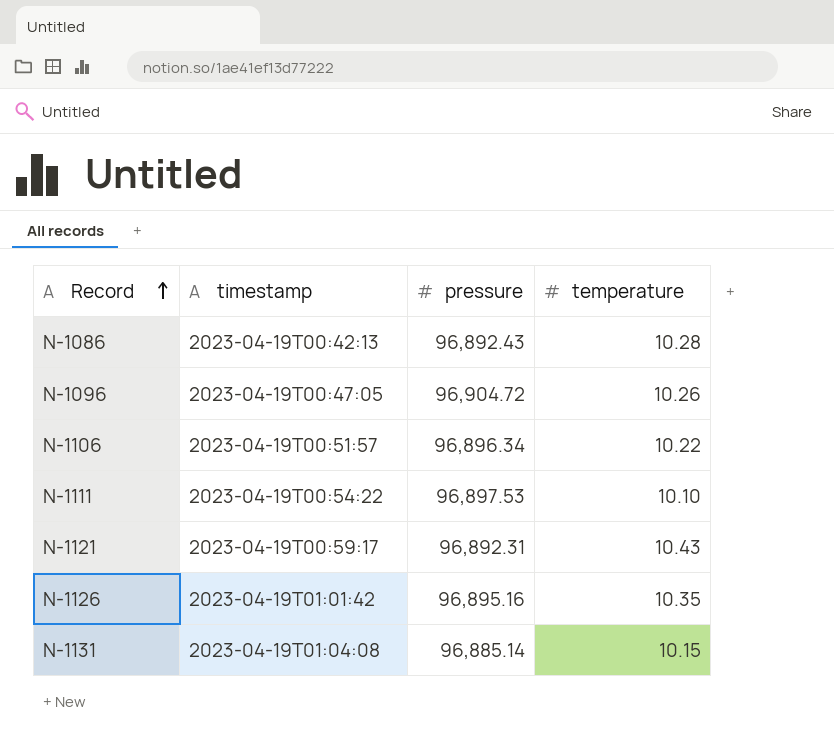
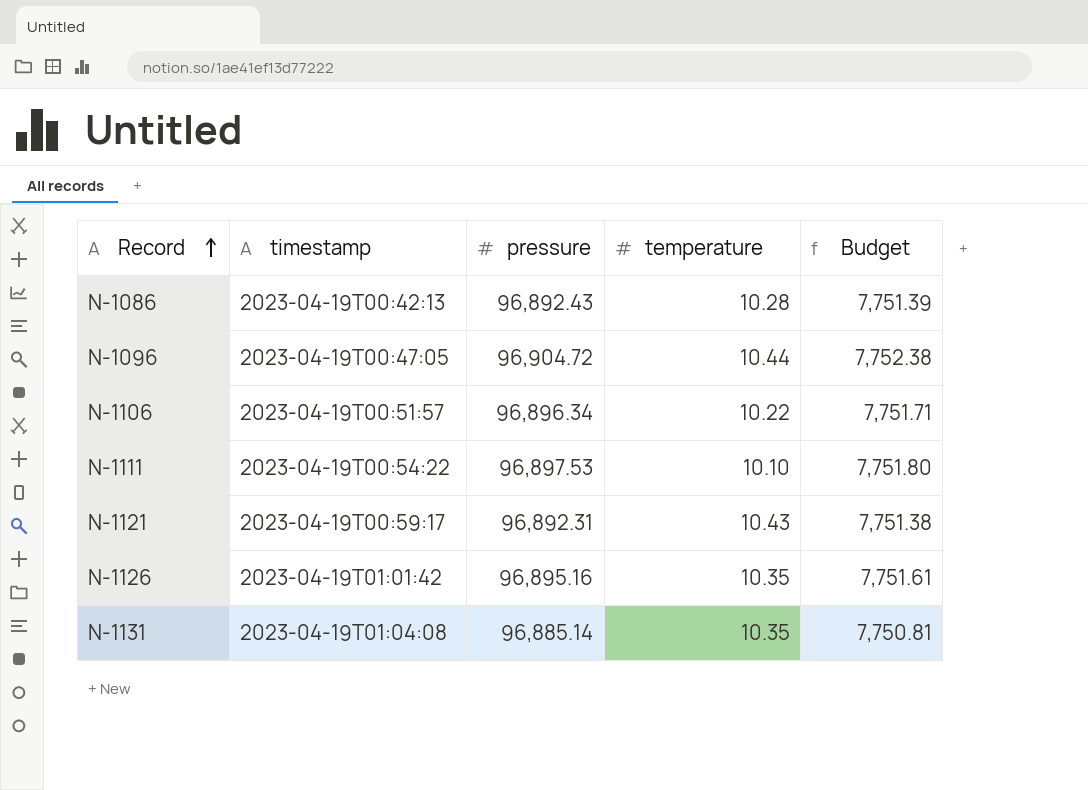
column Budget | formula: none -> [pressure] * 0.08
N-1096 | temperature: 10.26 -> 10.44
N-1131 | temperature: 10.15 -> 10.35

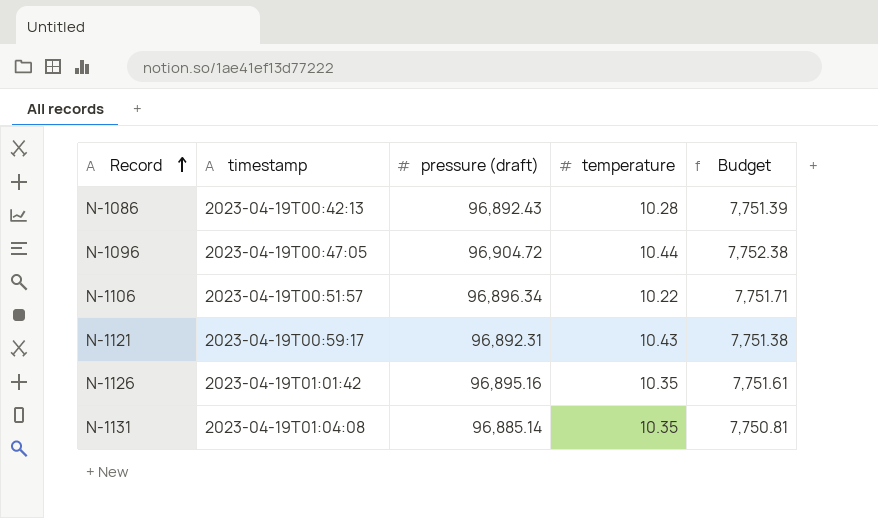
column name: pressure -> pressure (draft)
row N-1111: 2023-04-19T00:54:22 | 96,897.53 | 10.10 | 7,751.80 -> none

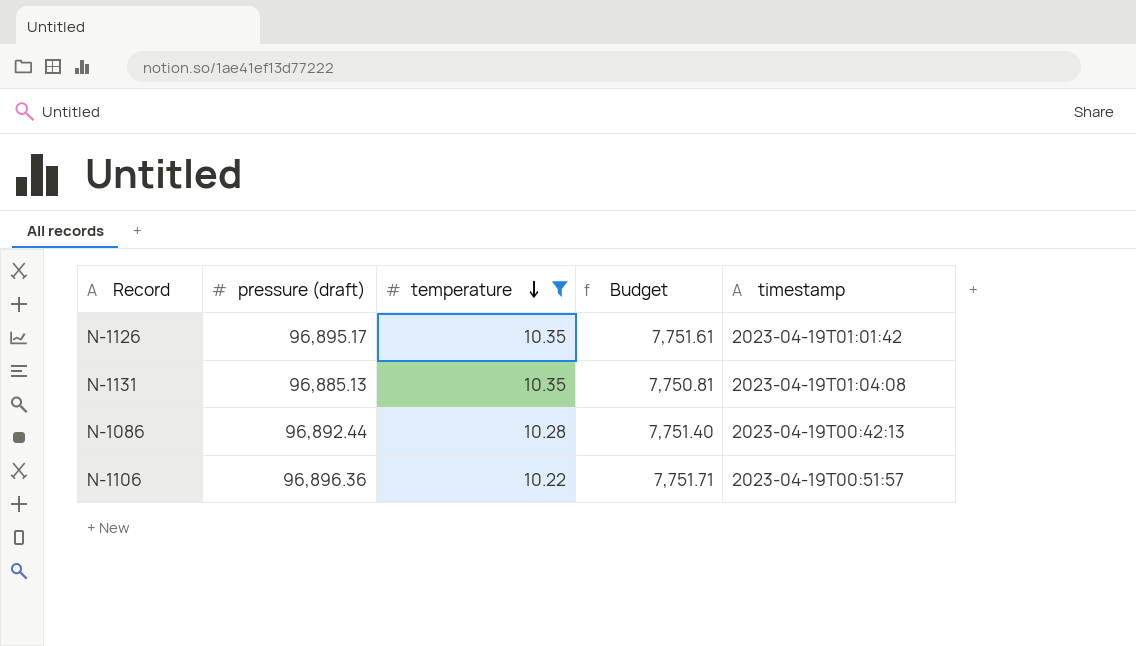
filter: none -> temperature <= 10.35
row order: Record ascending -> temperature descending
column timestamp | position: 2 -> 5
N-1126 | pressure (draft): 96,895.16 -> 96,895.17
N-1131 | pressure (draft): 96,885.14 -> 96,885.13
N-1086 | pressure (draft): 96,892.43 -> 96,892.44
N-1086 | Budget: 7,751.39 -> 7,751.40
N-1106 | pressure (draft): 96,896.34 -> 96,896.36

